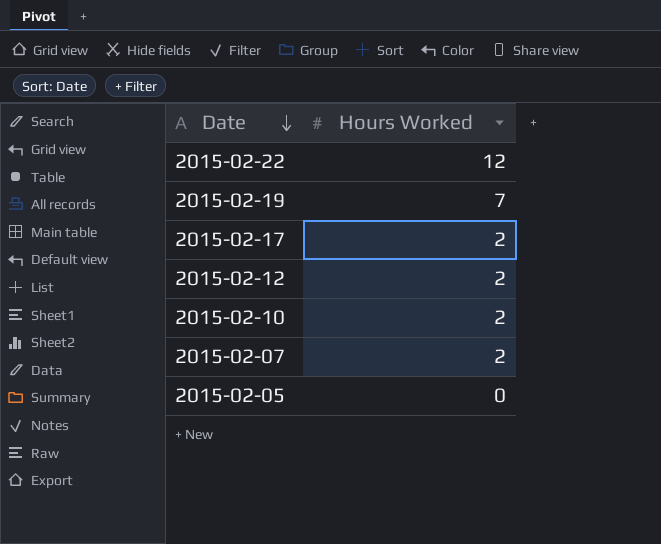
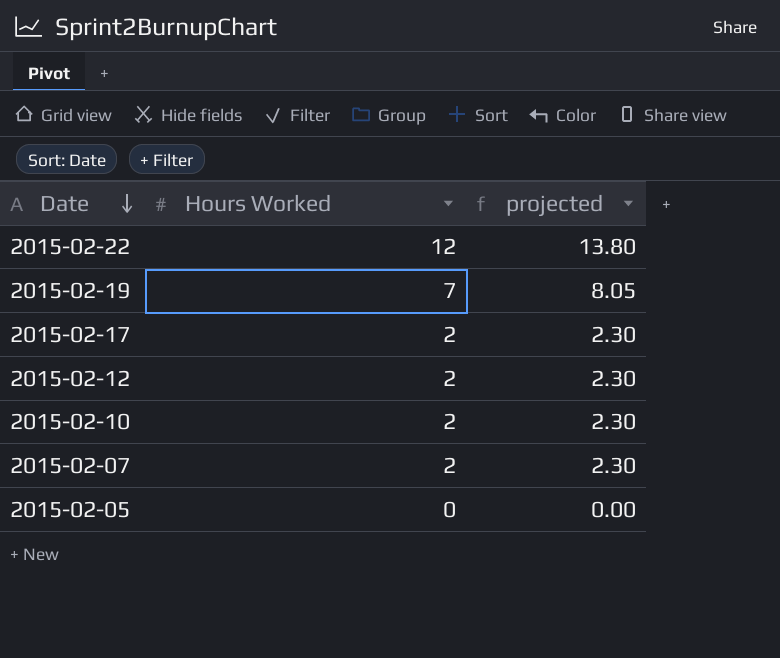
column projected | formula: none -> [Hours Worked] * 1.15

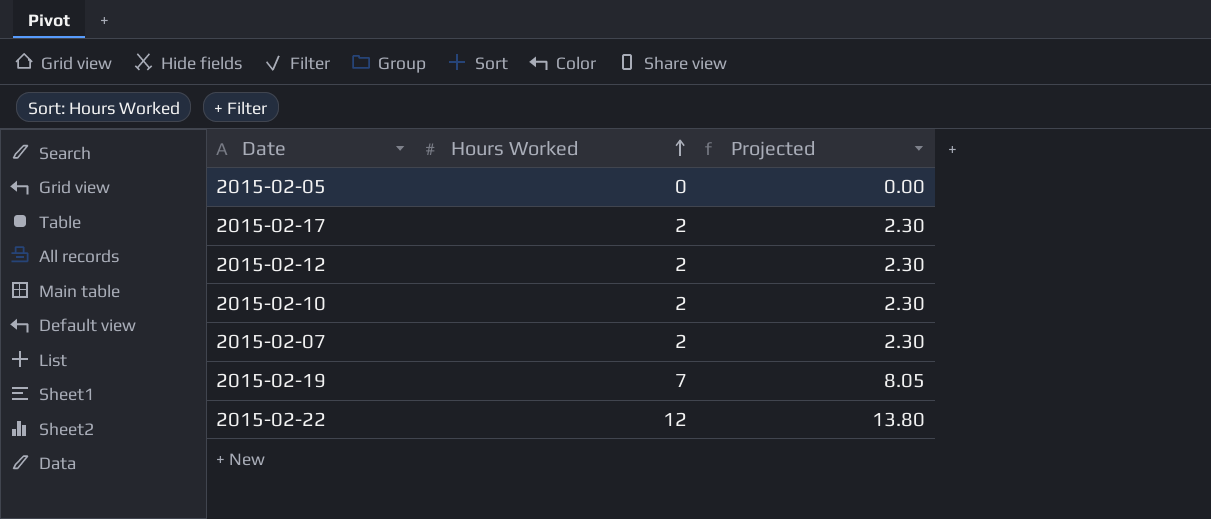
row order: Date descending -> Hours Worked ascending
column name: projected -> Projected

